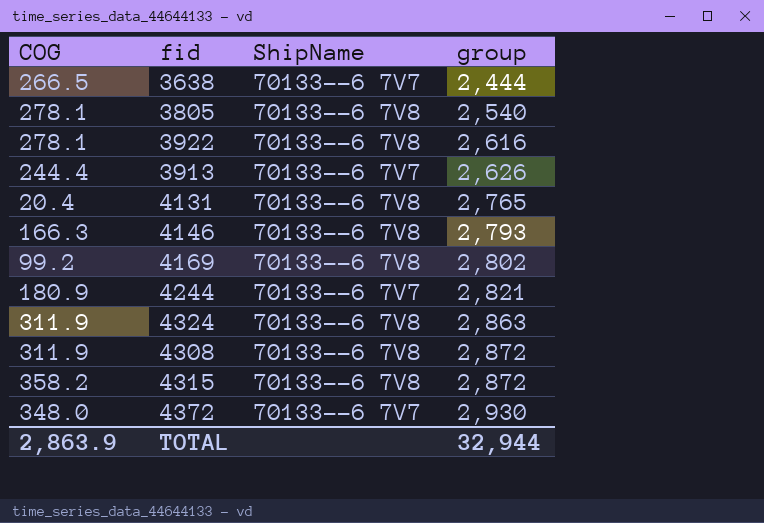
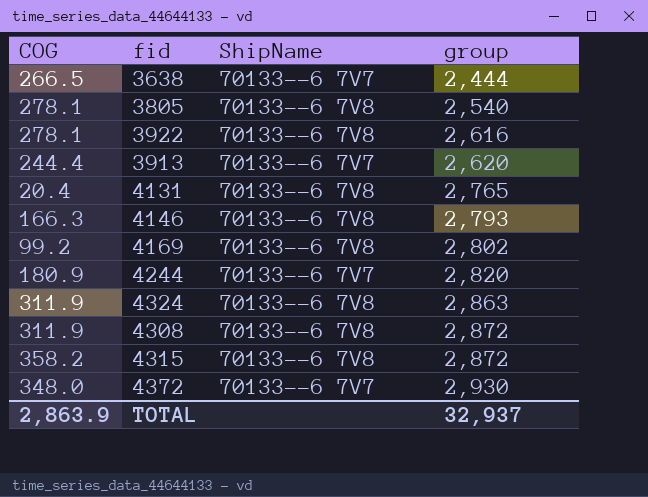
3913 | group: 2,626 -> 2,620
4244 | group: 2,821 -> 2,820
TOTAL | group: 32,944 -> 32,937

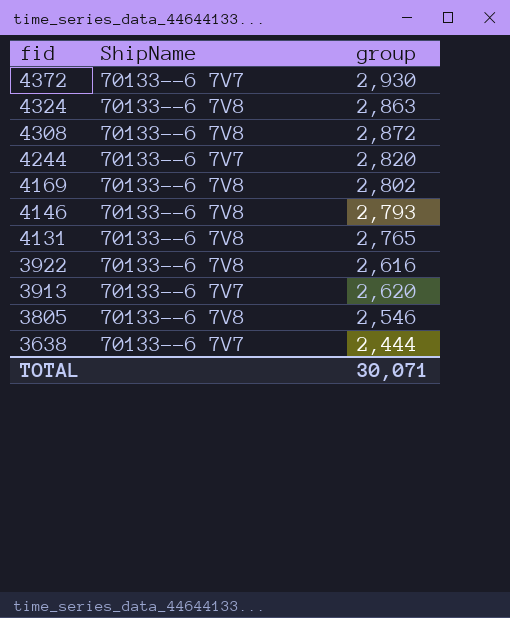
row order: group ascending -> fid descending
column COG | position: 1 -> none
row 4315: 358.2 | 70133--6 7V8 | 2,872 -> none
3805 | group: 2,540 -> 2,546
TOTAL | group: 32,937 -> 30,071

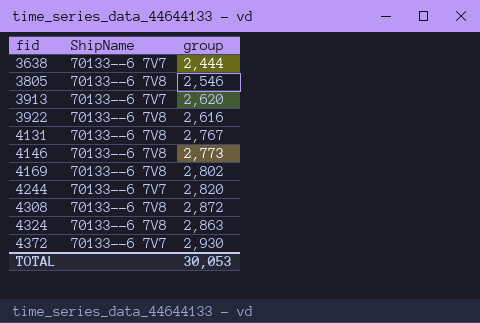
row order: fid descending -> fid ascending
4131 | group: 2,765 -> 2,767
4146 | group: 2,793 -> 2,773
TOTAL | group: 30,071 -> 30,053

